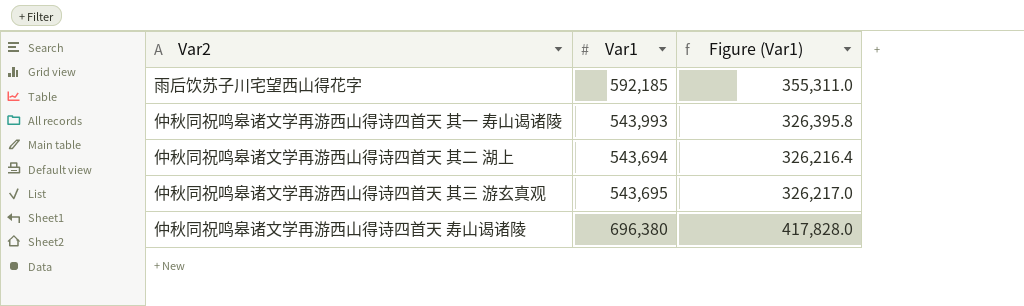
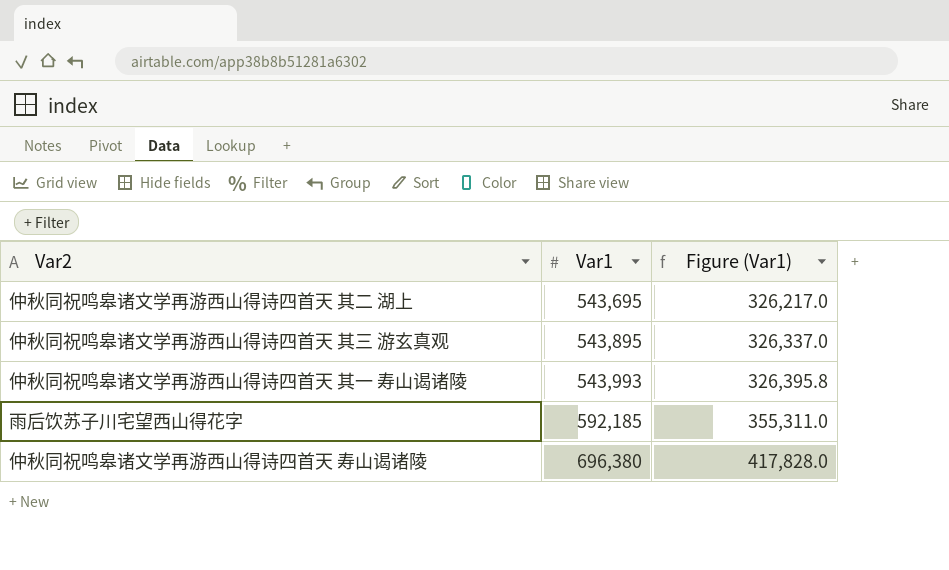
row order: none -> Var1 ascending
仲秋同祝鸣皋诸文学再游西山得诗四首天 其二 湖上 | Var1: 543,694 -> 543,695
仲秋同祝鸣皋诸文学再游西山得诗四首天 其二 湖上 | Figure (Var1): 326,216.4 -> 326,217.0
仲秋同祝鸣皋诸文学再游西山得诗四首天 其三 游玄真观 | Var1: 543,695 -> 543,895
仲秋同祝鸣皋诸文学再游西山得诗四首天 其三 游玄真观 | Figure (Var1): 326,217.0 -> 326,337.0

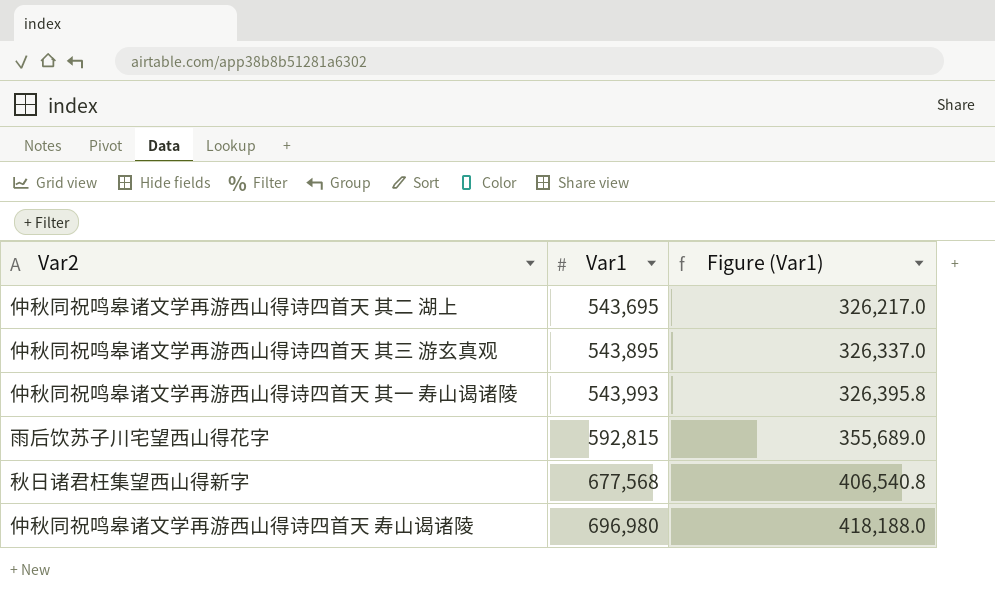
雨后饮苏子川宅望西山得花字 | Var1: 592,185 -> 592,815
雨后饮苏子川宅望西山得花字 | Figure (Var1): 355,311.0 -> 355,689.0
row 秋日诸君枉集望西山得新字: none -> 677,568 | 406,540.8
仲秋同祝鸣皋诸文学再游西山得诗四首天 寿山谒诸陵 | Var1: 696,380 -> 696,980
仲秋同祝鸣皋诸文学再游西山得诗四首天 寿山谒诸陵 | Figure (Var1): 417,828.0 -> 418,188.0

